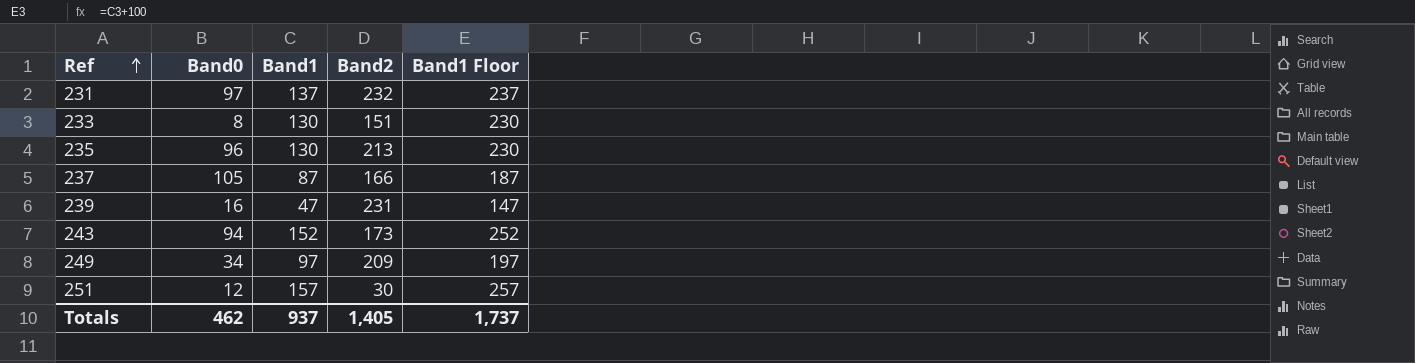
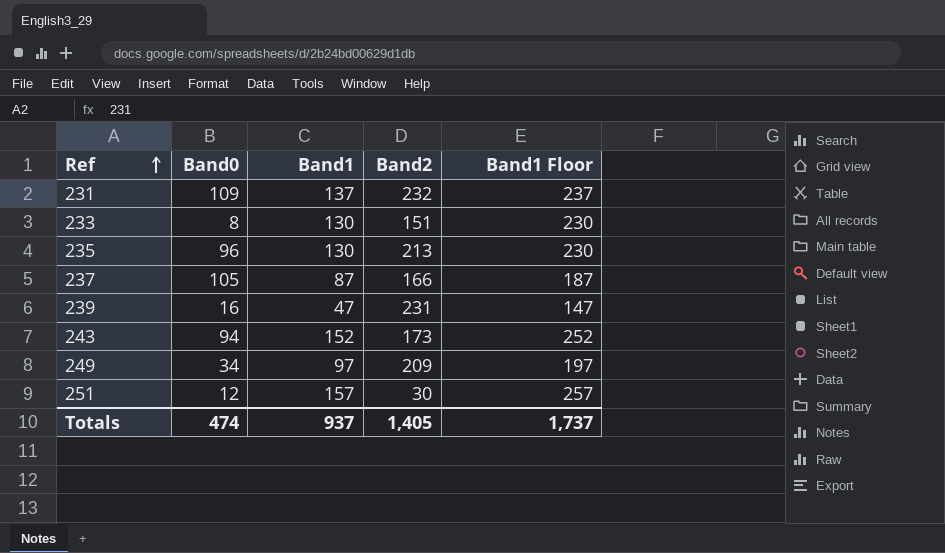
231 | Band0: 97 -> 109
Totals | Band0: 462 -> 474

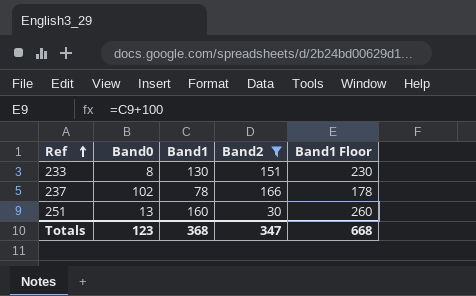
filter: none -> Band2 <= 166
237 | Band0: 105 -> 102
237 | Band1: 87 -> 78
237 | Band1 Floor: 187 -> 178
251 | Band0: 12 -> 13
251 | Band1: 157 -> 160
251 | Band1 Floor: 257 -> 260
Totals | Band0: 474 -> 123
Totals | Band1: 937 -> 368
Totals | Band2: 1,405 -> 347
Totals | Band1 Floor: 1,737 -> 668

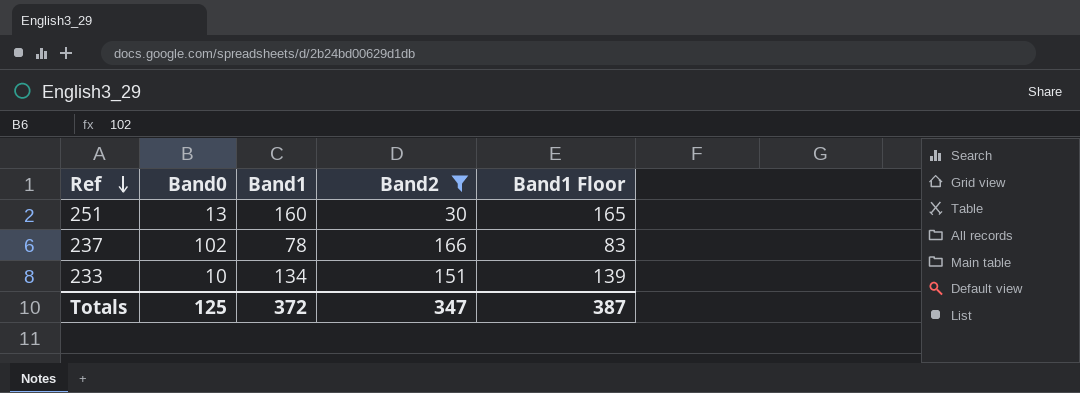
row order: Ref ascending -> Ref descending
column Band1 Floor | formula: [Band1] + 100 -> [Band1] + 5
233 | Band0: 8 -> 10
233 | Band1: 130 -> 134
Totals | Band0: 123 -> 125
Totals | Band1: 368 -> 372
Totals | Band1 Floor: 668 -> 387

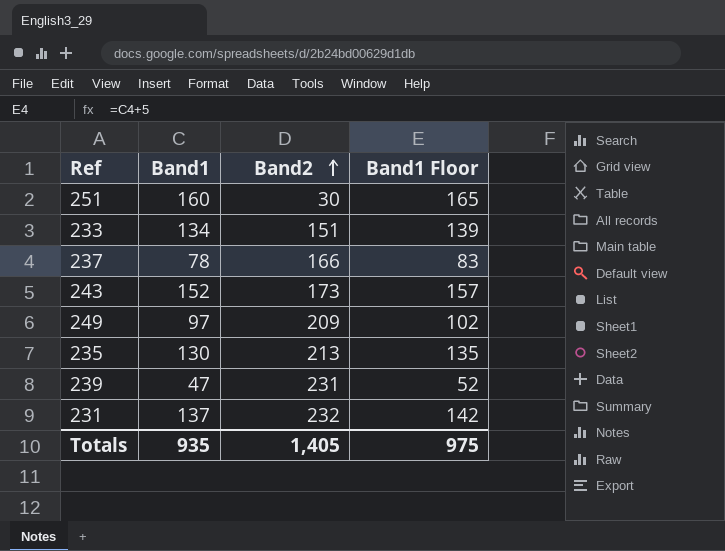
filter: Band2 <= 166 -> none
row order: Ref descending -> Band2 ascending
column Band0 | position: 2 -> none
Totals | Band1: 372 -> 935
Totals | Band2: 347 -> 1,405
Totals | Band1 Floor: 387 -> 975

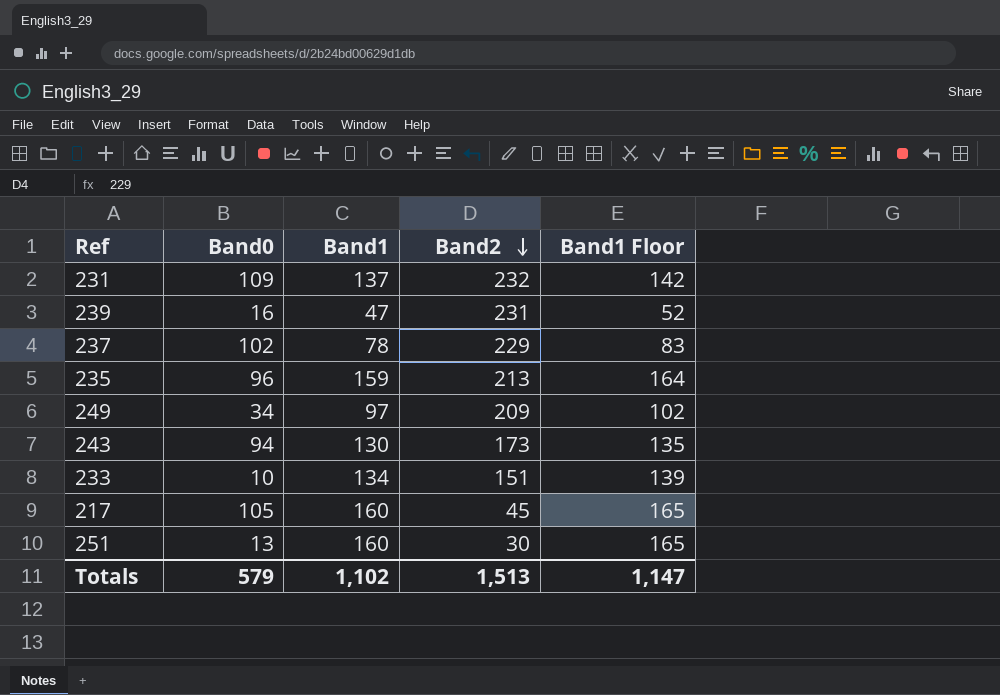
row order: Band2 ascending -> Band2 descending
column Band0 | position: none -> 2
237 | Band2: 166 -> 229
235 | Band1: 130 -> 159
235 | Band1 Floor: 135 -> 164
243 | Band1: 152 -> 130
243 | Band1 Floor: 157 -> 135
row 217: none -> 105 | 160 | 45 | 165
Totals | Band1: 935 -> 1,102
Totals | Band2: 1,405 -> 1,513
Totals | Band1 Floor: 975 -> 1,147

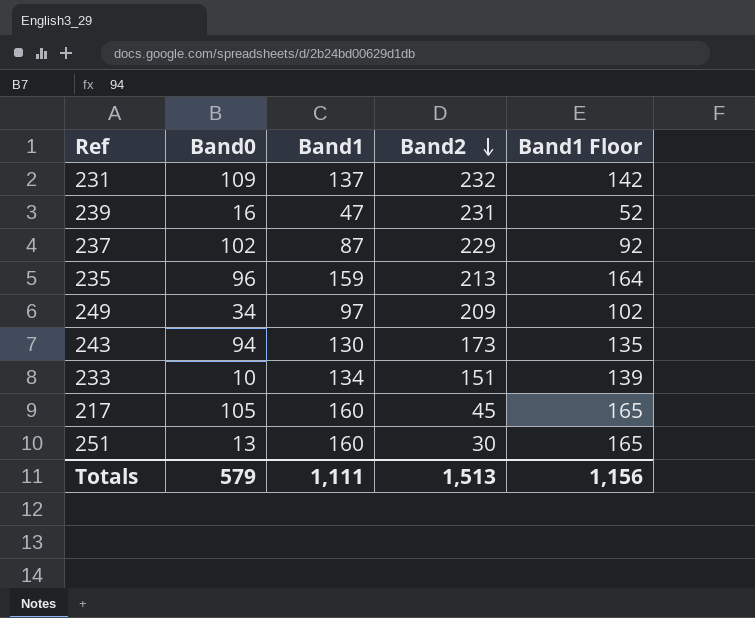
237 | Band1: 78 -> 87
237 | Band1 Floor: 83 -> 92
Totals | Band1: 1,102 -> 1,111
Totals | Band1 Floor: 1,147 -> 1,156

